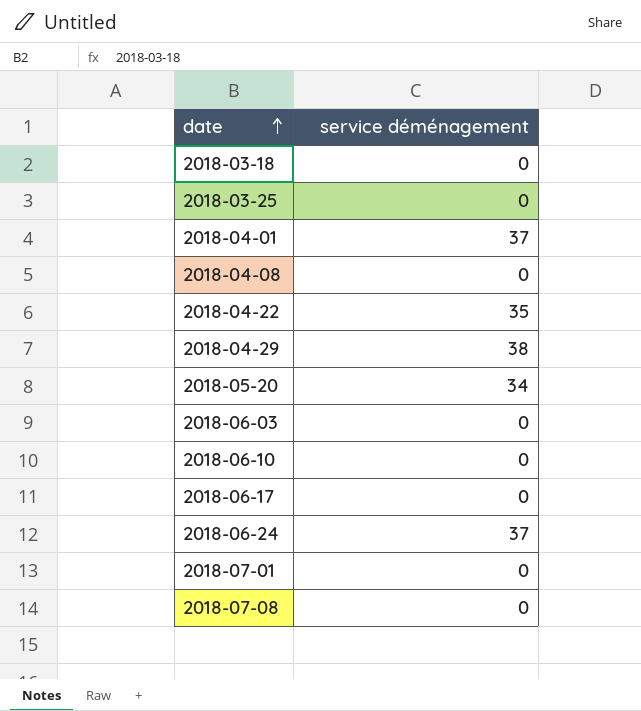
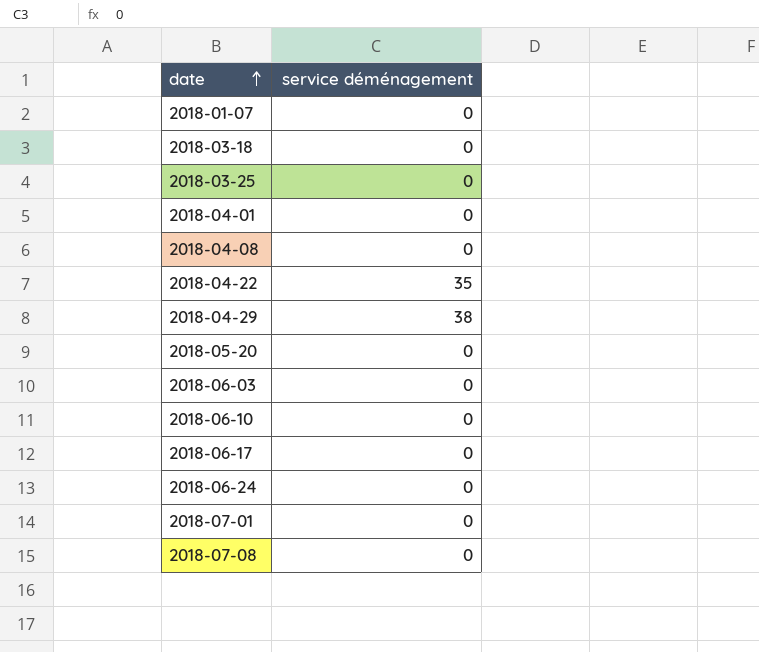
row 2018-01-07: none -> 0
2018-04-01 | service déménagement: 37 -> 0
2018-05-20 | service déménagement: 34 -> 0
2018-06-24 | service déménagement: 37 -> 0

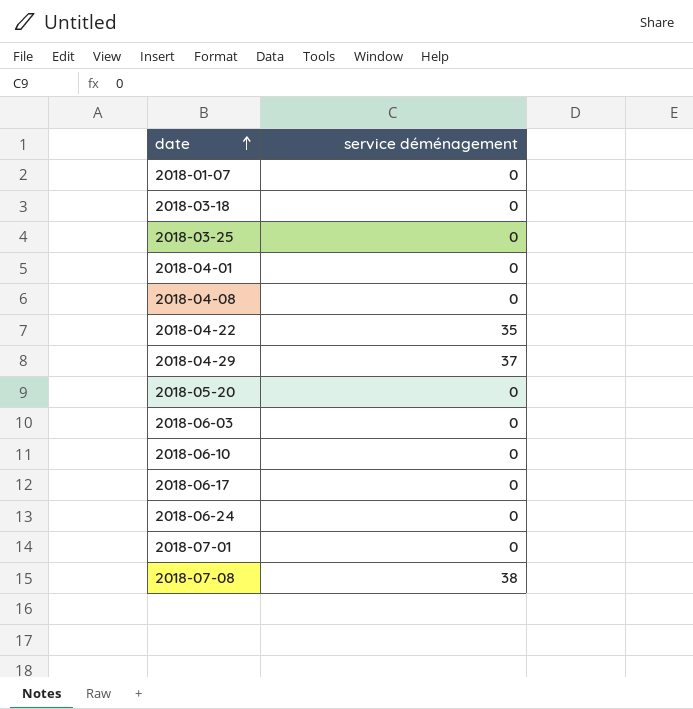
2018-04-29 | service déménagement: 38 -> 37
2018-07-08 | service déménagement: 0 -> 38

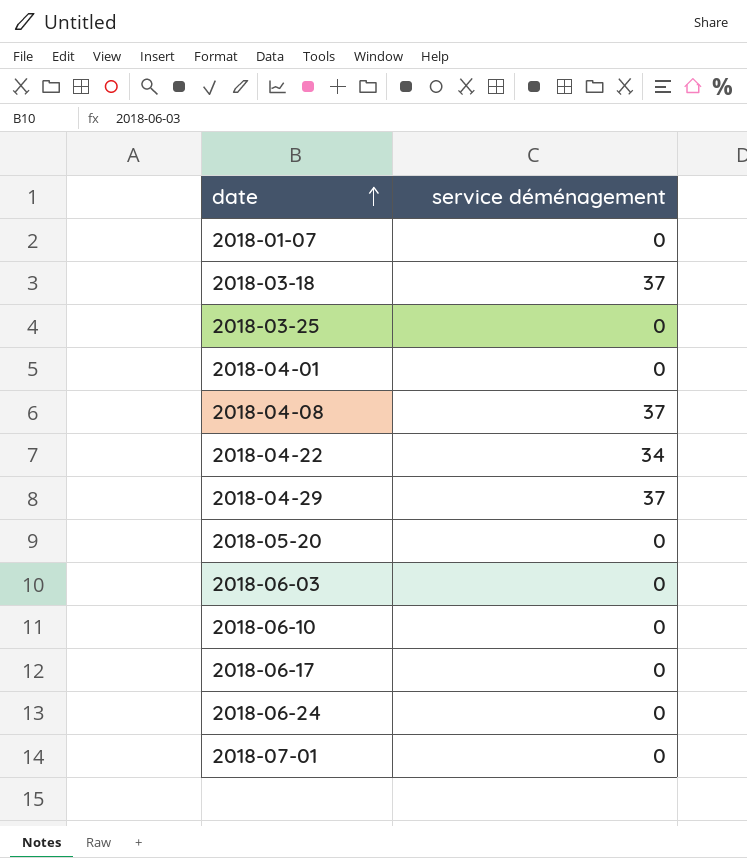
row 2018-07-08: 38 -> none
2018-03-18 | service déménagement: 0 -> 37
2018-04-08 | service déménagement: 0 -> 37
2018-04-22 | service déménagement: 35 -> 34

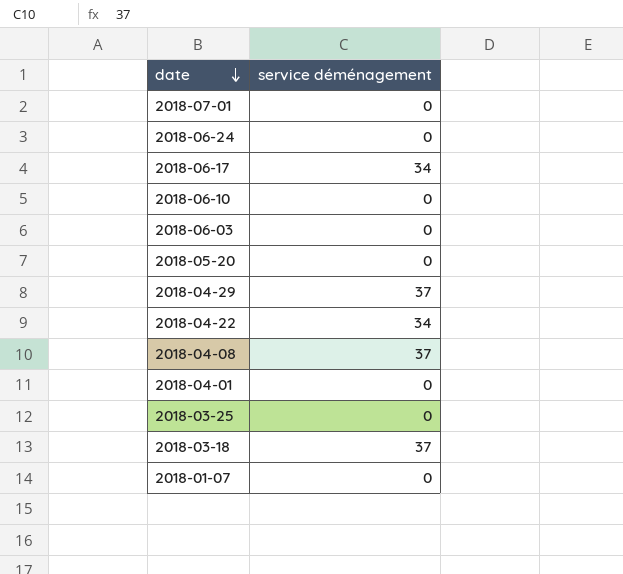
row order: date ascending -> date descending
2018-06-17 | service déménagement: 0 -> 34

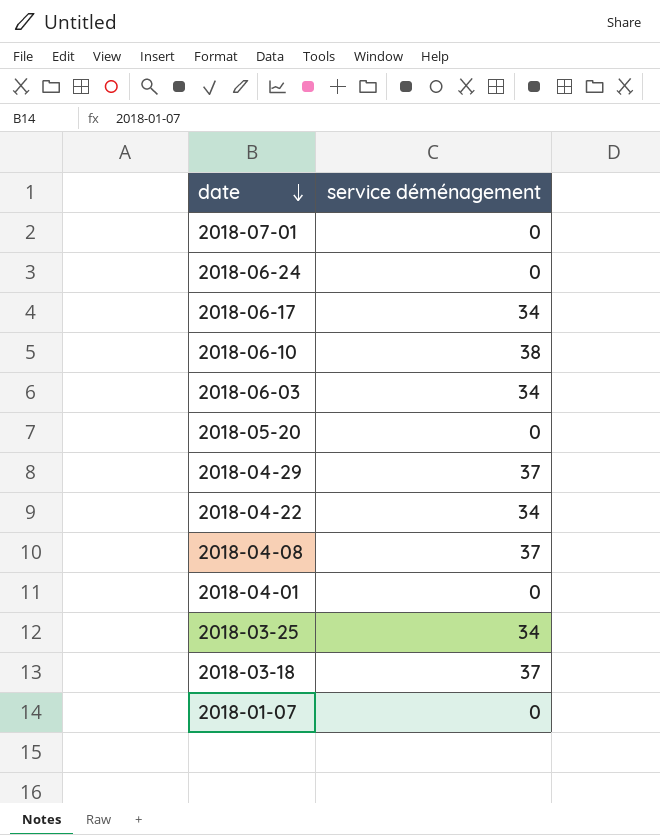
2018-06-10 | service déménagement: 0 -> 38
2018-06-03 | service déménagement: 0 -> 34
2018-03-25 | service déménagement: 0 -> 34

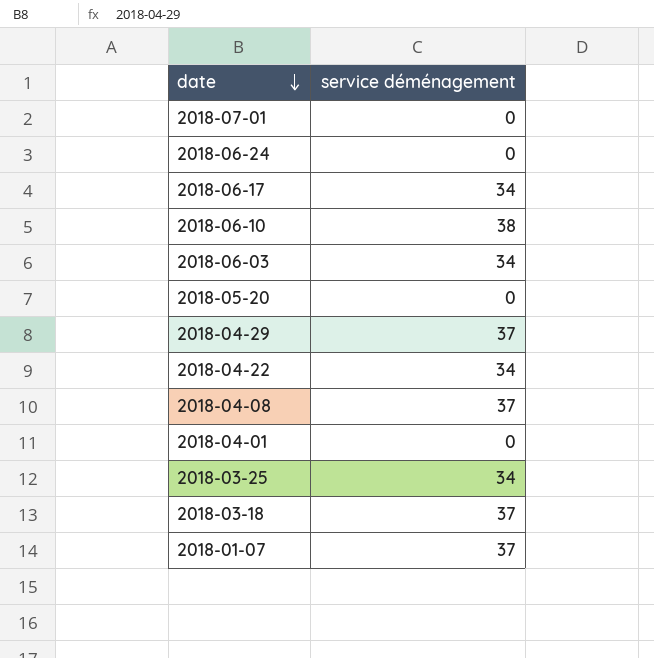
2018-01-07 | service déménagement: 0 -> 37

